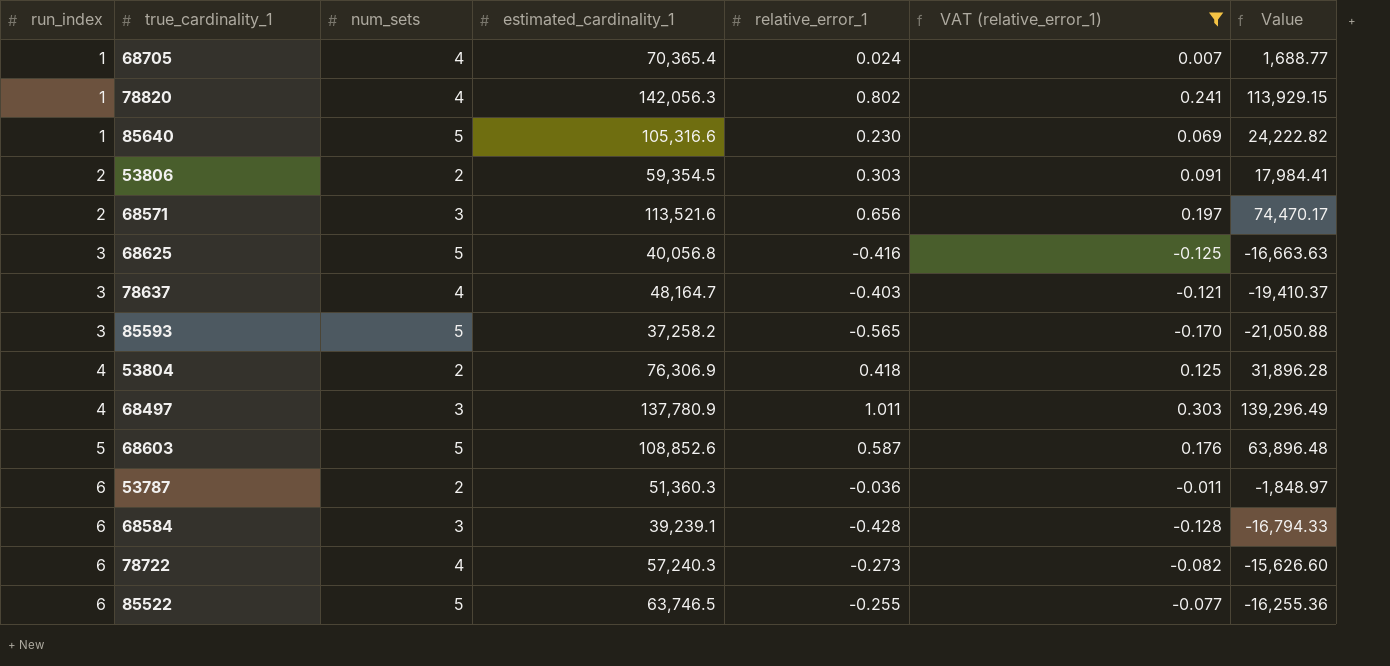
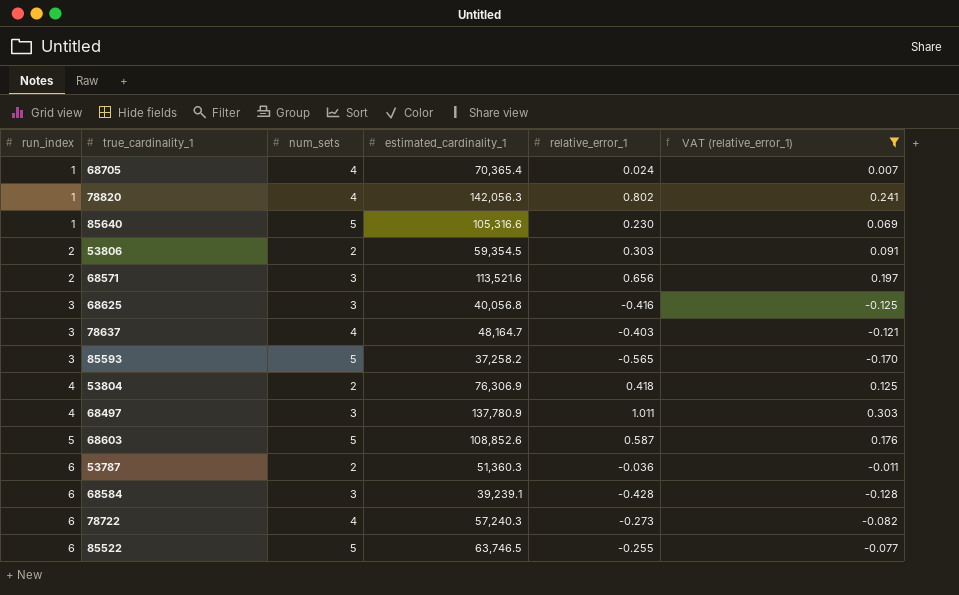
column Value | formula: [estimated_cardinality_1] * [relative_error_1] -> none
68625 | num_sets: 5 -> 3

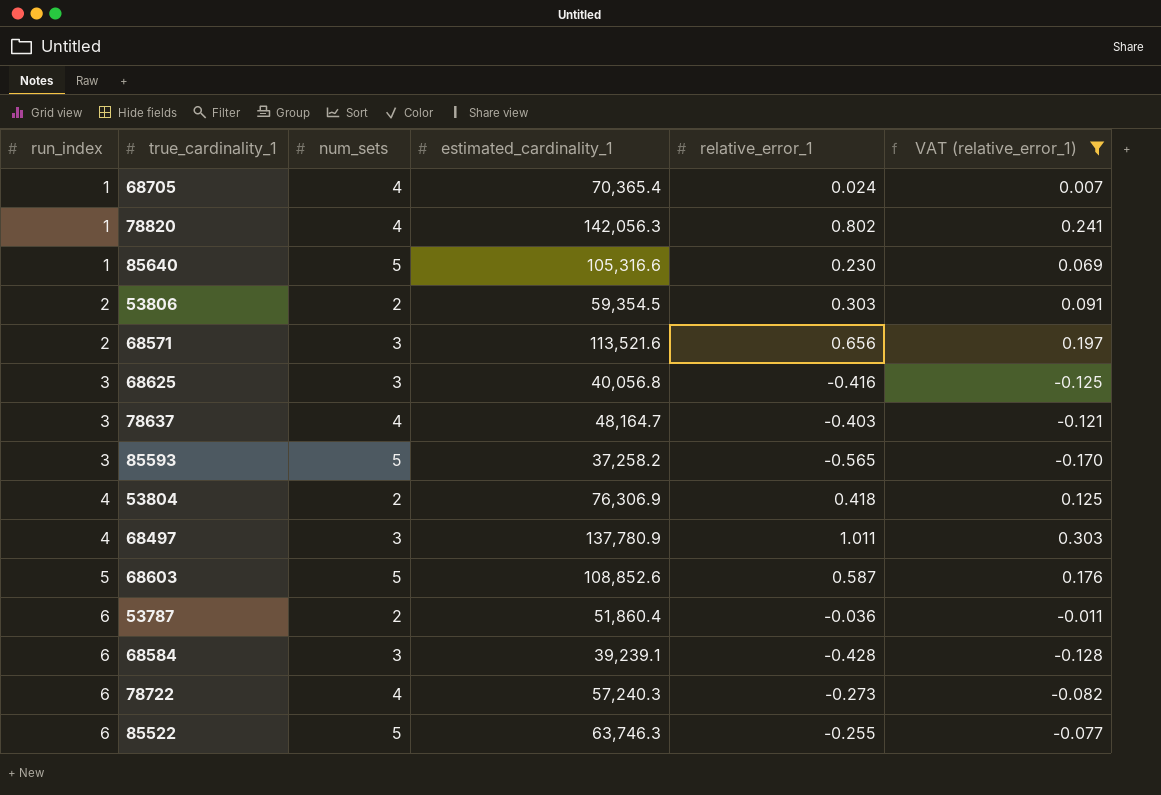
53787 | estimated_cardinality_1: 51,360.3 -> 51,860.4
85522 | estimated_cardinality_1: 63,746.5 -> 63,746.3

